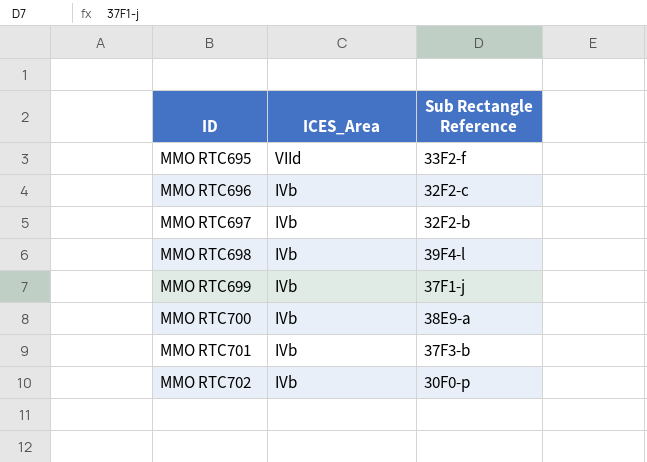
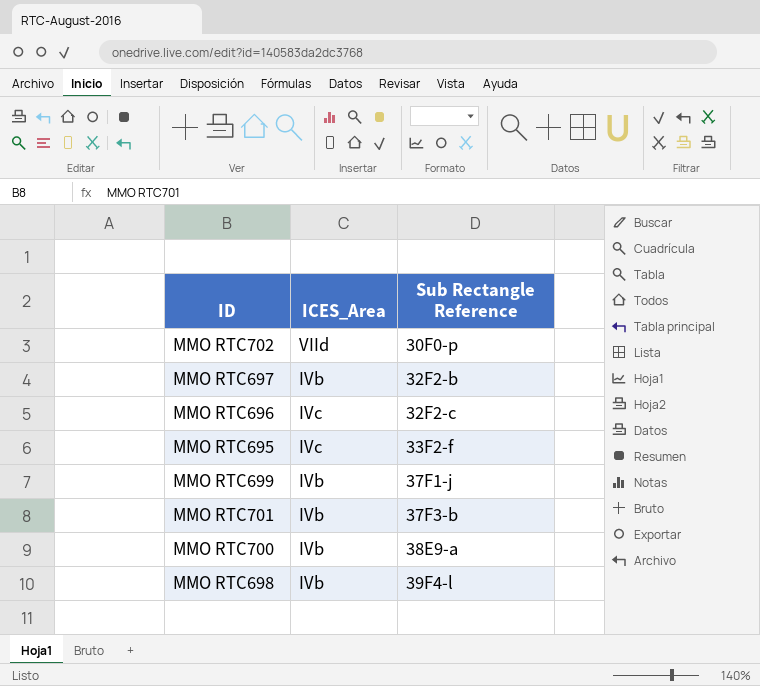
row order: ID ascending -> Sub Rectangle Reference ascending
MMO RTC702 | ICES_Area: IVb -> VIId
MMO RTC696 | ICES_Area: IVb -> IVc
MMO RTC695 | ICES_Area: VIId -> IVc

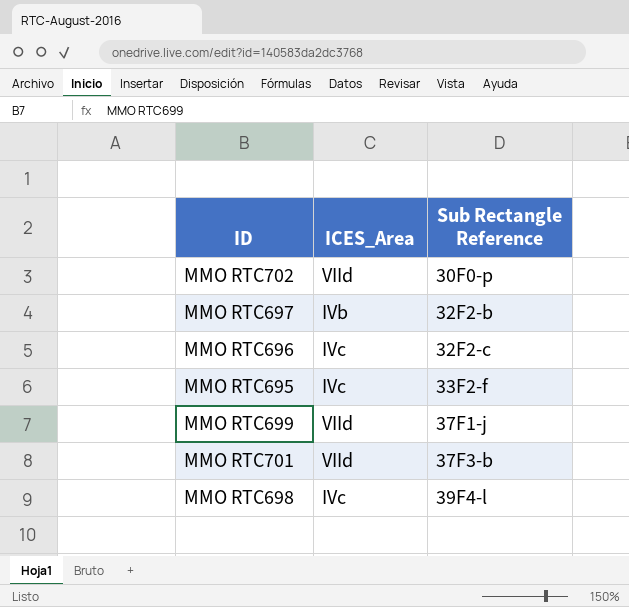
row MMO RTC700: IVb | 38E9-a -> none
MMO RTC699 | ICES_Area: IVb -> VIId
MMO RTC701 | ICES_Area: IVb -> VIId
MMO RTC698 | ICES_Area: IVb -> IVc

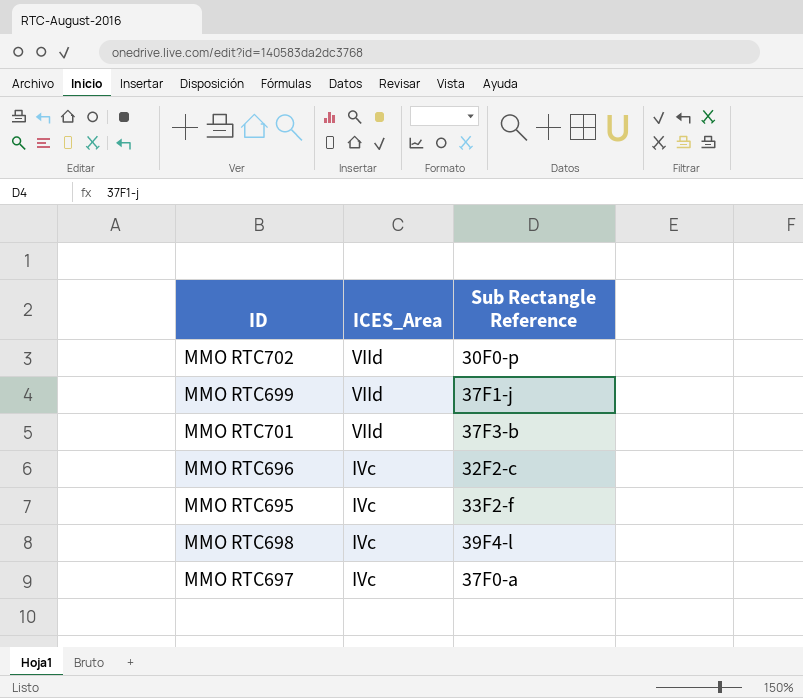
row order: Sub Rectangle Reference ascending -> ICES_Area descending
MMO RTC697 | ICES_Area: IVb -> IVc
MMO RTC697 | Sub Rectangle Reference: 32F2-b -> 37F0-a

